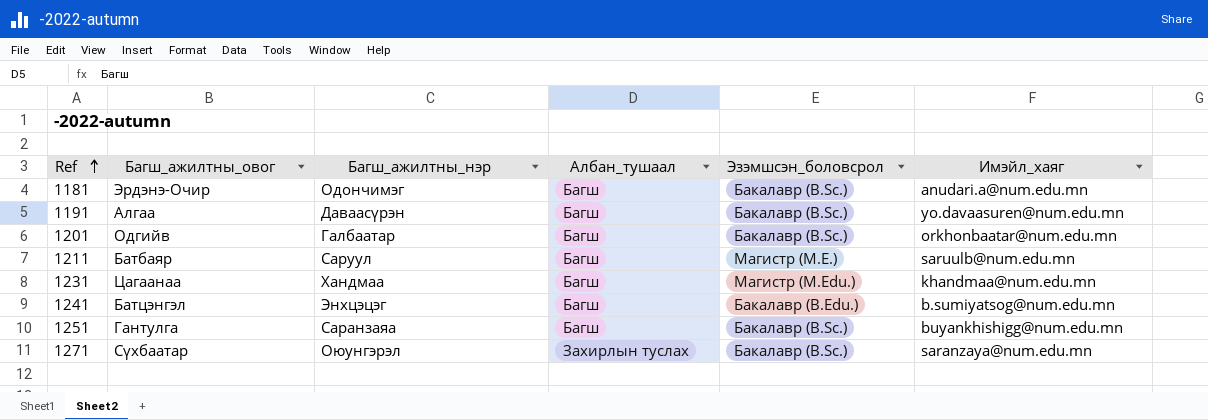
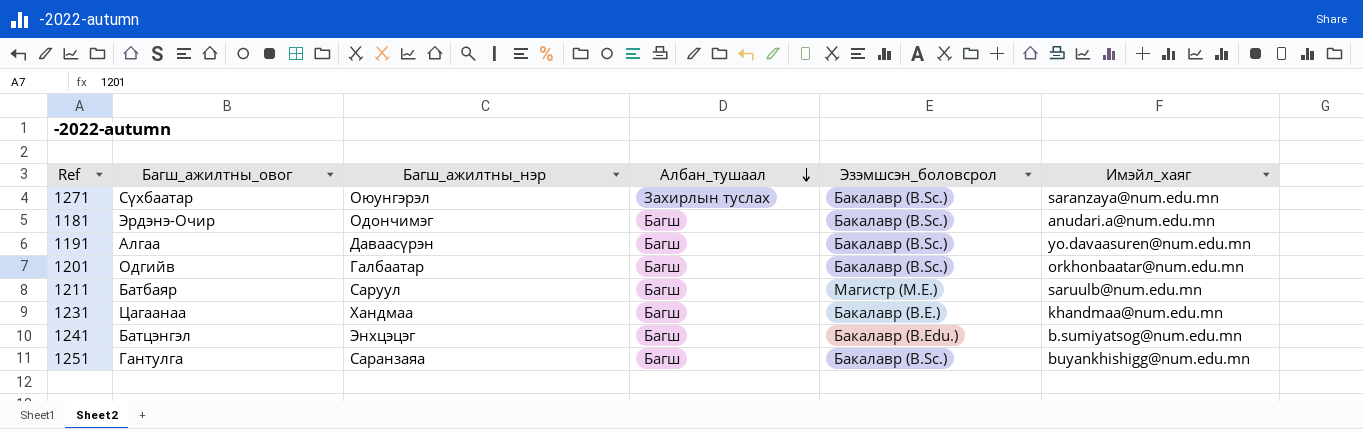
row order: Ref ascending -> Албан_тушаал descending
1231 | Эзэмшсэн_боловсрол: Магистр (M.Edu.) -> Бакалавр (B.E.)

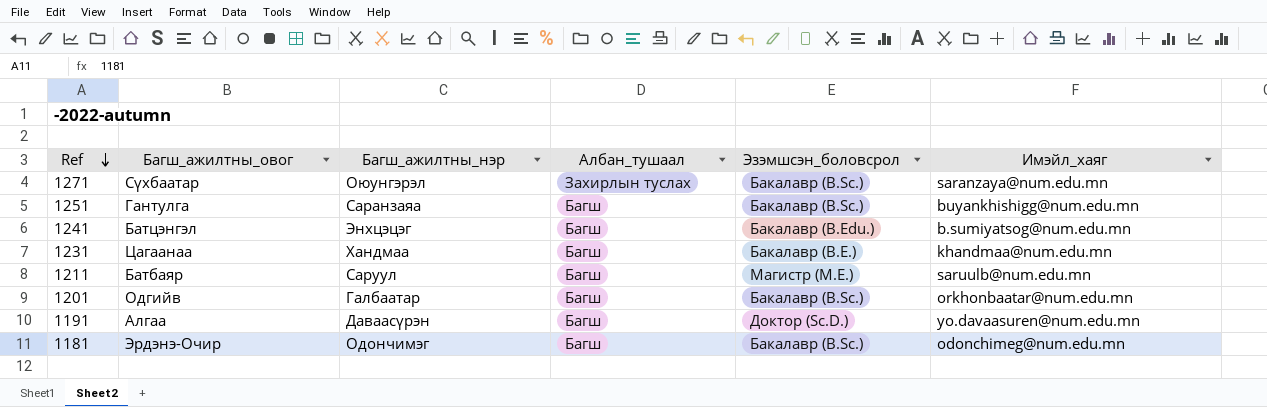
row order: Албан_тушаал descending -> Ref descending
1191 | Эзэмшсэн_боловсрол: Бакалавр (B.Sc.) -> Доктор (Sc.D.)
1181 | Имэйл_хаяг: anudari.a@num.edu.mn -> odonchimeg@num.edu.mn

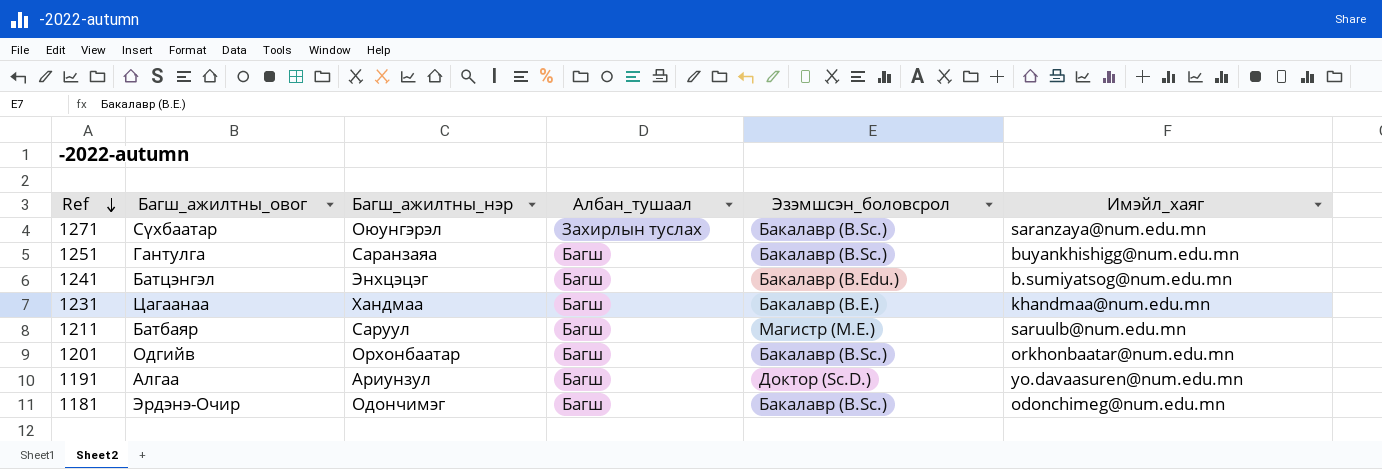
1201 | Багш_ажилтны_нэр: Галбаатар -> Орхонбаатар
1191 | Багш_ажилтны_нэр: Даваасүрэн -> Ариунзул

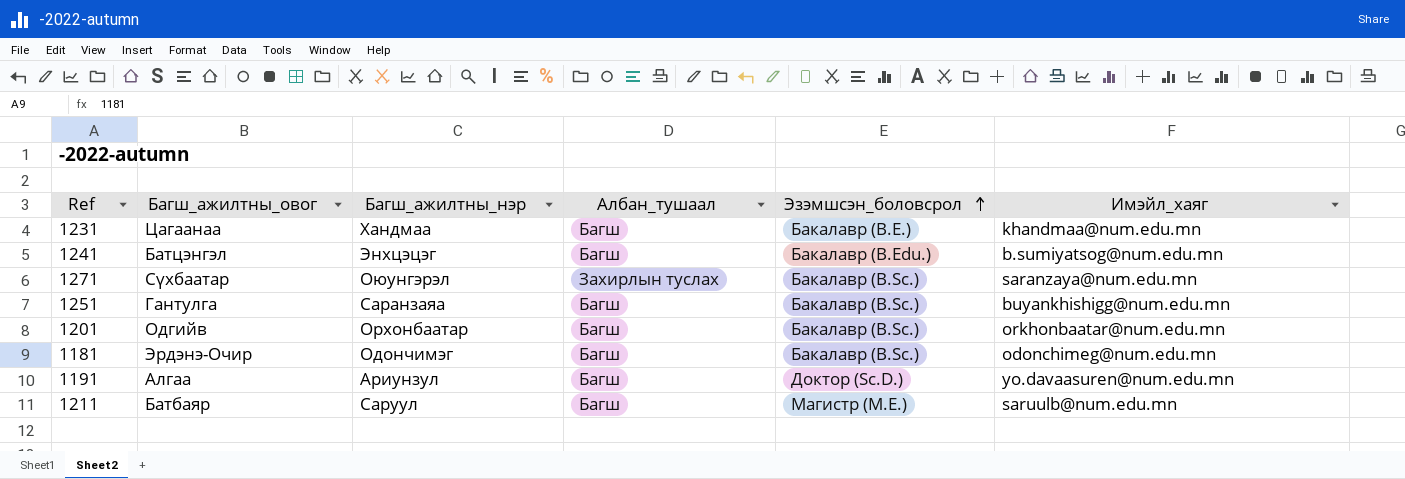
row order: Ref descending -> Эзэмшсэн_боловсрол ascending

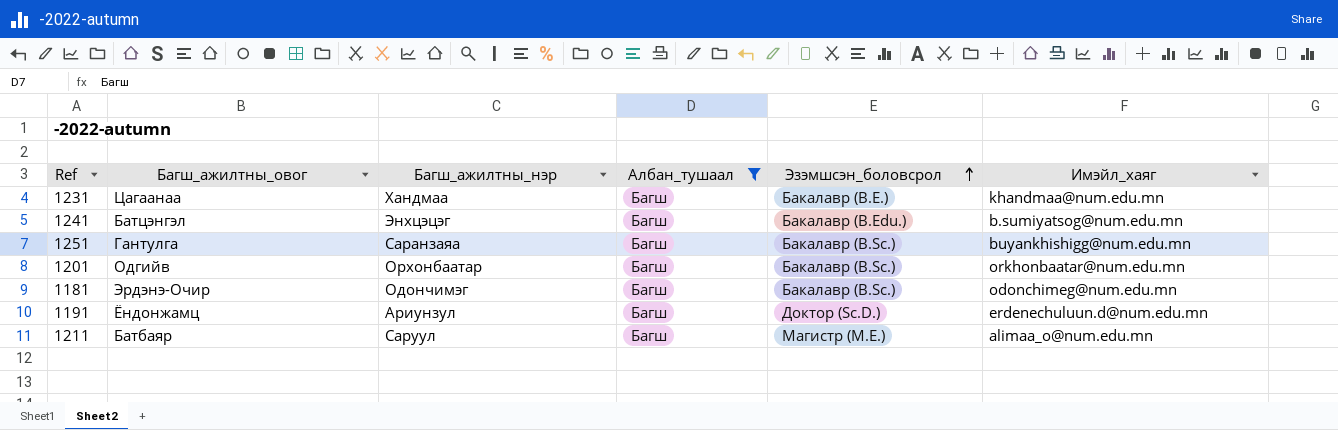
filter: none -> Албан_тушаал = Багш
1191 | Багш_ажилтны_овог: Алгаа -> Ёндонжамц
1191 | Имэйл_хаяг: yo.davaasuren@num.edu.mn -> erdenechuluun.d@num.edu.mn
1211 | Имэйл_хаяг: saruulb@num.edu.mn -> alimaa_o@num.edu.mn

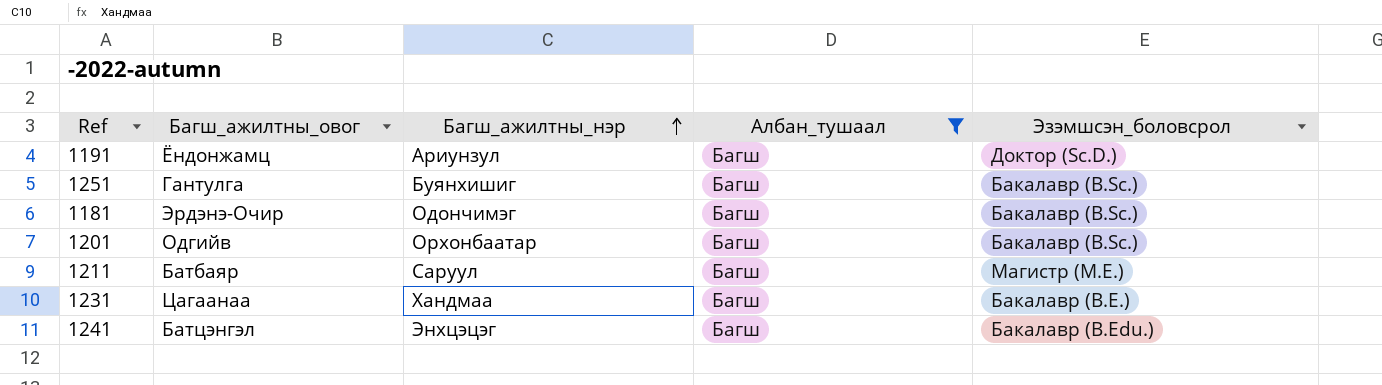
row order: Эзэмшсэн_боловсрол ascending -> Багш_ажилтны_нэр ascending
column Имэйл_хаяг | position: 6 -> none
1251 | Багш_ажилтны_нэр: Саранзаяа -> Буянхишиг

